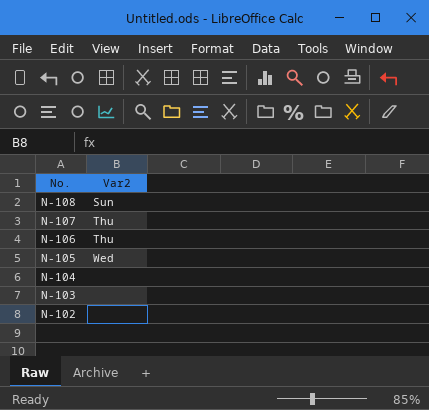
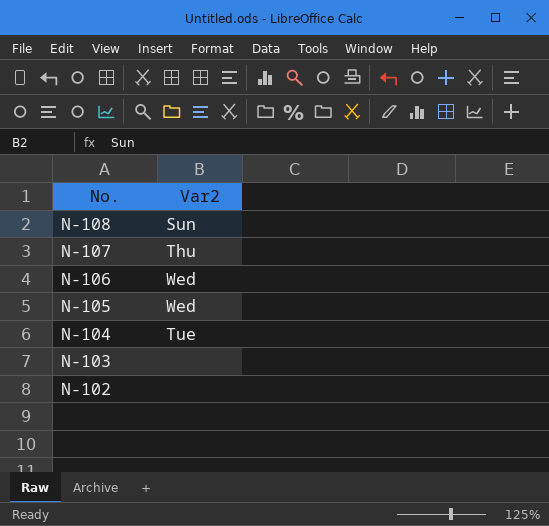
N-106 | Var2: Thu -> Wed
N-104 | Var2: none -> Tue

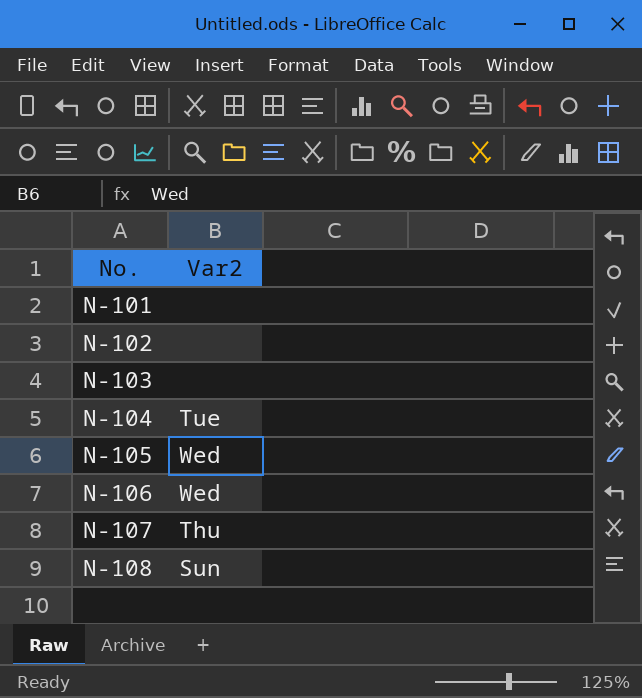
row order: No. descending -> No. ascending
row N-101: none -> none

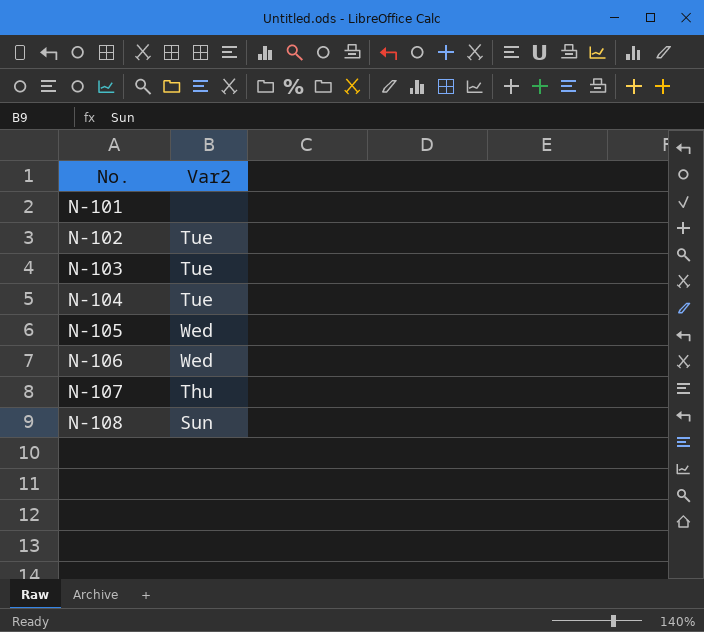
N-102 | Var2: none -> Tue
N-103 | Var2: none -> Tue

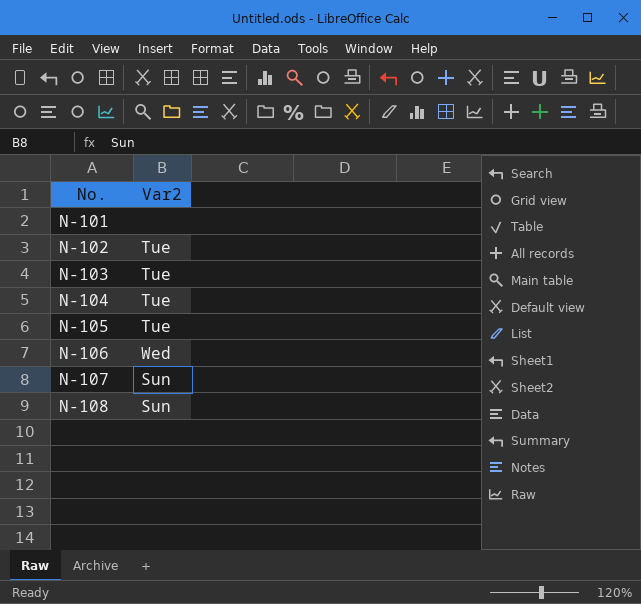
N-105 | Var2: Wed -> Tue
N-107 | Var2: Thu -> Sun

